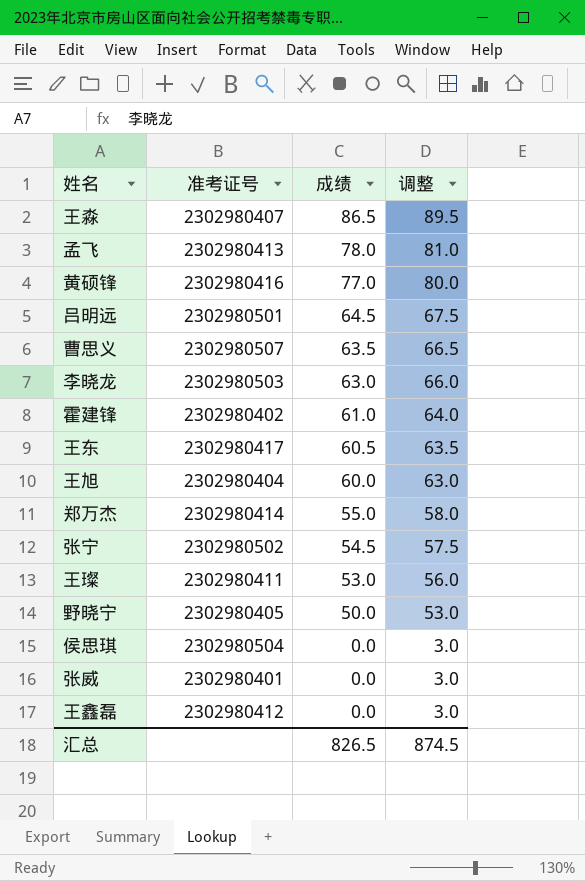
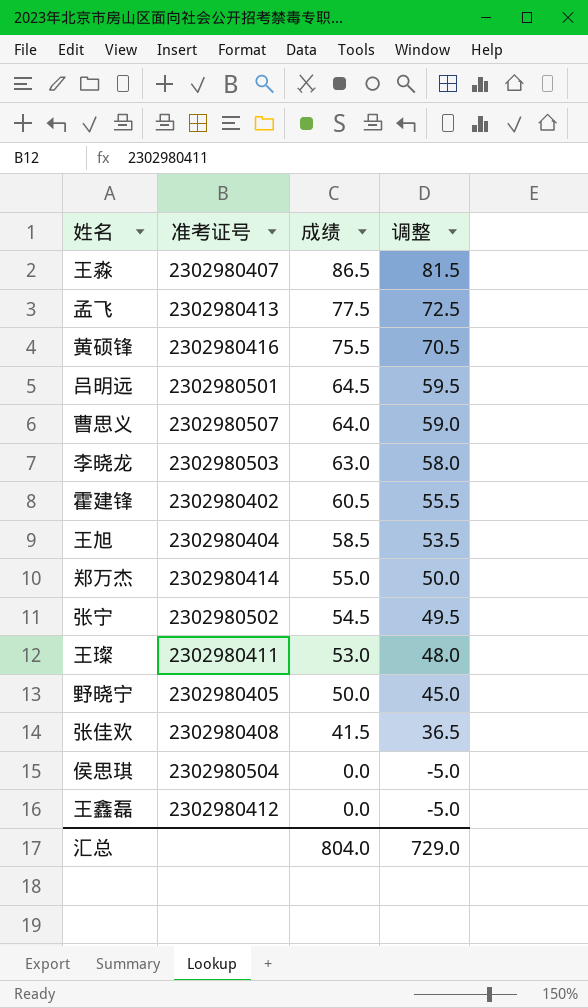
column 调整 | formula: [成绩] + 3 -> [成绩] - 5
row 王东: 2302980417 | 60.5 | 63.5 -> none
row 张威: 2302980401 | 0.0 | 3.0 -> none
孟飞 | 成绩: 78.0 -> 77.5
黄硕锋 | 成绩: 77.0 -> 75.5
曹思义 | 成绩: 63.5 -> 64.0
霍建锋 | 成绩: 61.0 -> 60.5
王旭 | 成绩: 60.0 -> 58.5
row 张佳欢: none -> 2302980408 | 41.5 | 36.5
汇总 | 成绩: 826.5 -> 804.0
汇总 | 调整: 874.5 -> 729.0

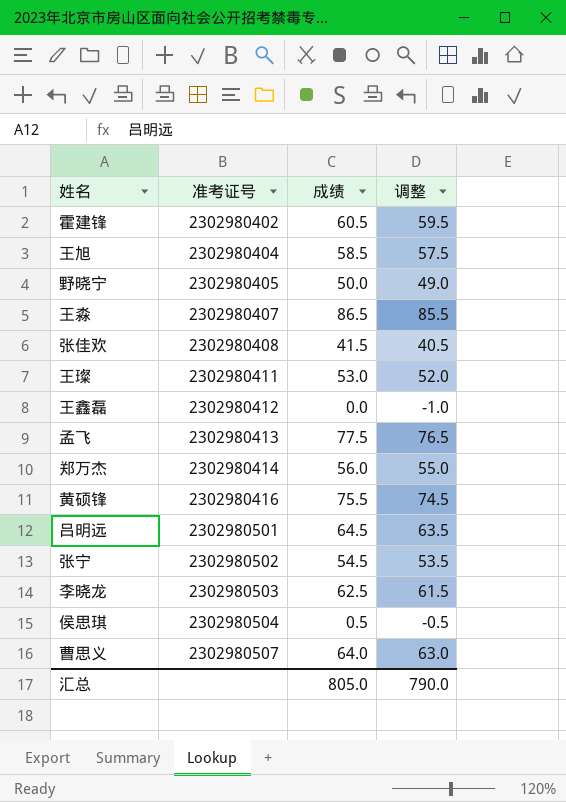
row order: 成绩 descending -> 准考证号 ascending
column 调整 | formula: [成绩] - 5 -> [成绩] - 1
郑万杰 | 成绩: 55.0 -> 56.0
李晓龙 | 成绩: 63.0 -> 62.5
侯思琪 | 成绩: 0.0 -> 0.5
汇总 | 成绩: 804.0 -> 805.0
汇总 | 调整: 729.0 -> 790.0

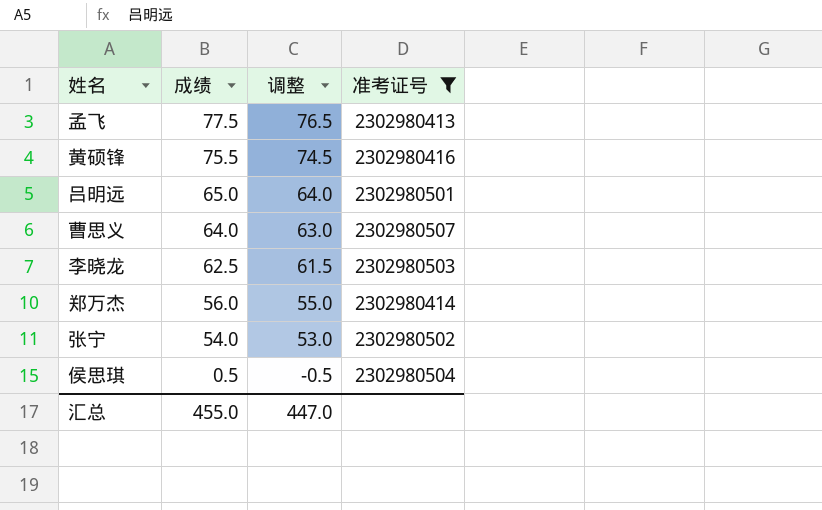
filter: none -> 准考证号 >= 2302980413
row order: 准考证号 ascending -> 成绩 descending
column 准考证号 | position: 2 -> 4
吕明远 | 成绩: 64.5 -> 65.0
吕明远 | 调整: 63.5 -> 64.0
张宁 | 成绩: 54.5 -> 54.0
张宁 | 调整: 53.5 -> 53.0
汇总 | 成绩: 805.0 -> 455.0
汇总 | 调整: 790.0 -> 447.0

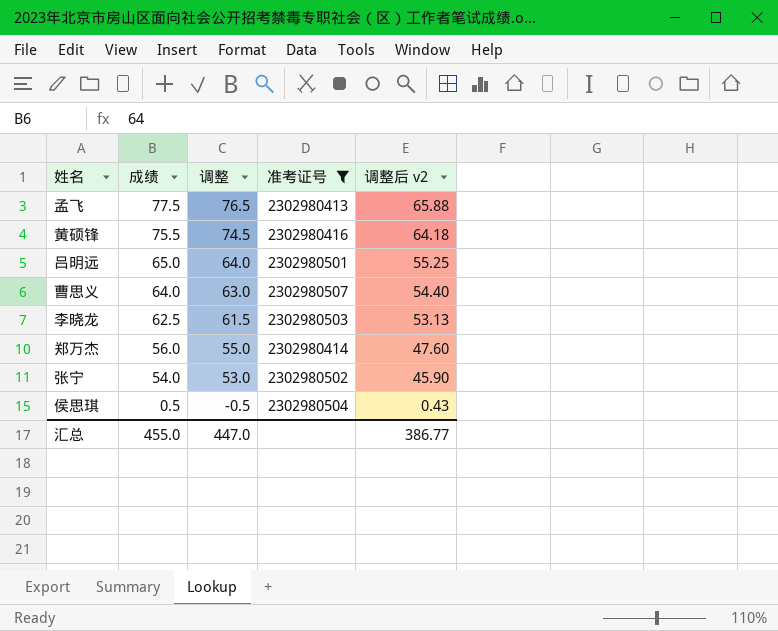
column 调整后 v2 | formula: none -> [成绩] * 0.85

